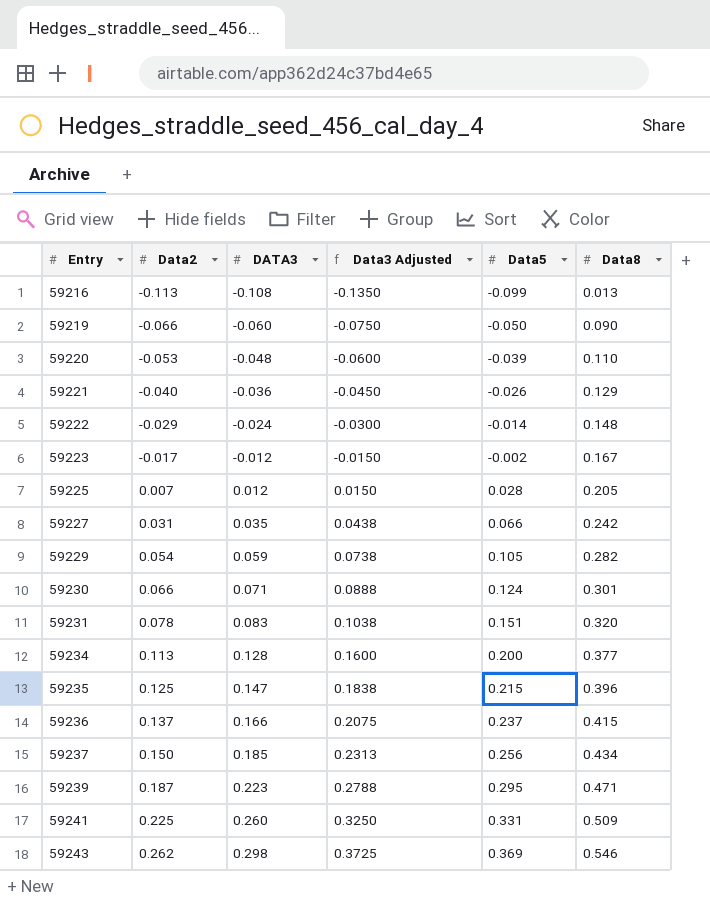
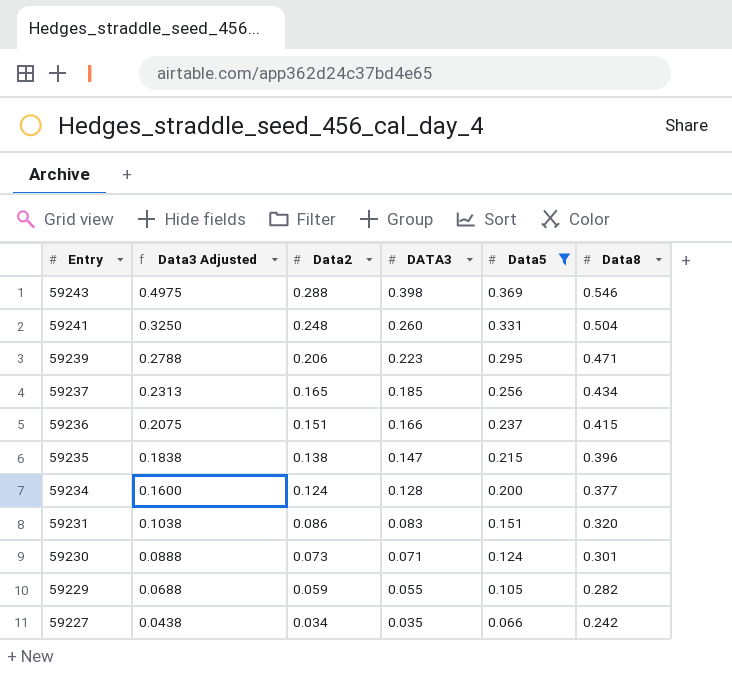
filter: none -> Data5 >= 0.066
row order: Entry ascending -> Entry descending
column Data3 Adjusted | position: 4 -> 2
59243 | Data3 Adjusted: 0.3725 -> 0.4975
59243 | Data2: 0.262 -> 0.288
59243 | DATA3: 0.298 -> 0.398
59241 | Data2: 0.225 -> 0.248
59241 | Data8: 0.509 -> 0.504
59239 | Data2: 0.187 -> 0.206
59237 | Data2: 0.150 -> 0.165
59236 | Data2: 0.137 -> 0.151
59235 | Data2: 0.125 -> 0.138
59234 | Data2: 0.113 -> 0.124
59231 | Data2: 0.078 -> 0.086
59230 | Data2: 0.066 -> 0.073
59229 | Data3 Adjusted: 0.0738 -> 0.0688
59229 | Data2: 0.054 -> 0.059
59229 | DATA3: 0.059 -> 0.055
59227 | Data2: 0.031 -> 0.034

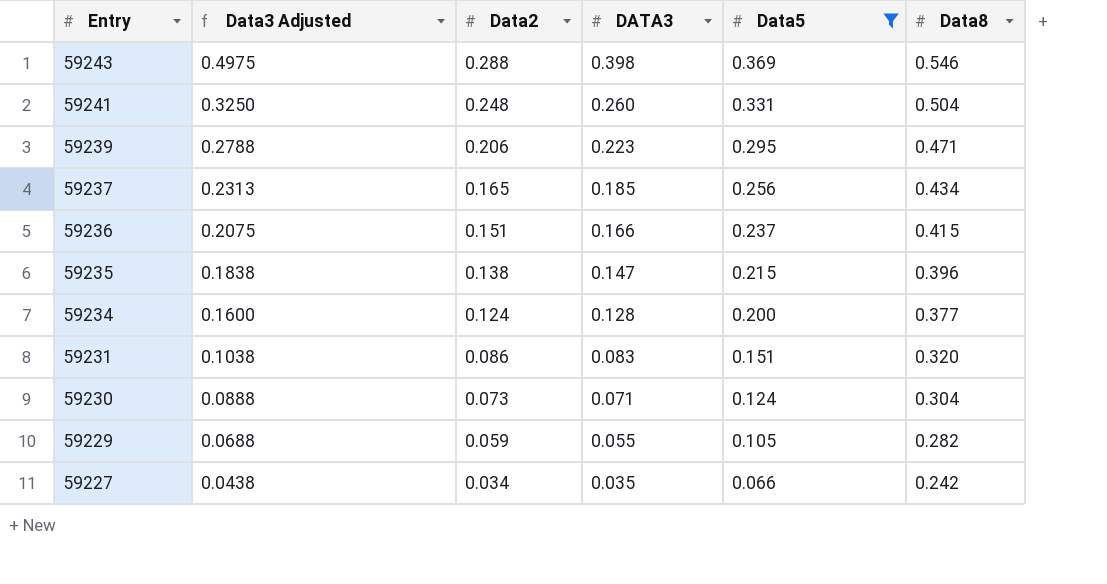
59230 | Data8: 0.301 -> 0.304

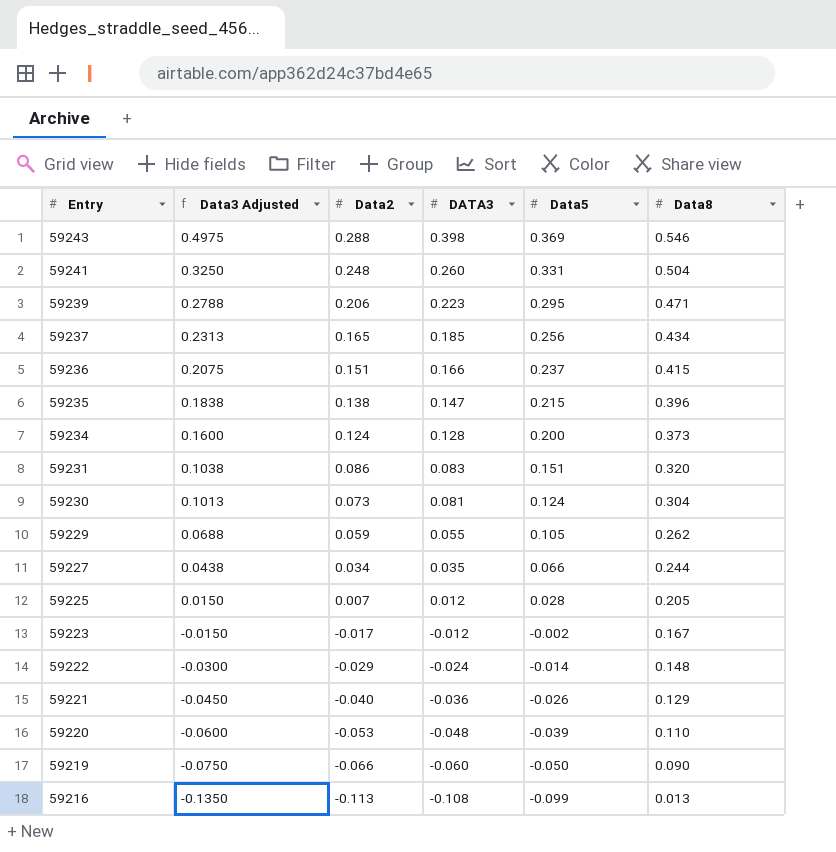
filter: Data5 >= 0.066 -> none
59234 | Data8: 0.377 -> 0.373
59230 | Data3 Adjusted: 0.0888 -> 0.1013
59230 | DATA3: 0.071 -> 0.081
59229 | Data8: 0.282 -> 0.262
59227 | Data8: 0.242 -> 0.244

